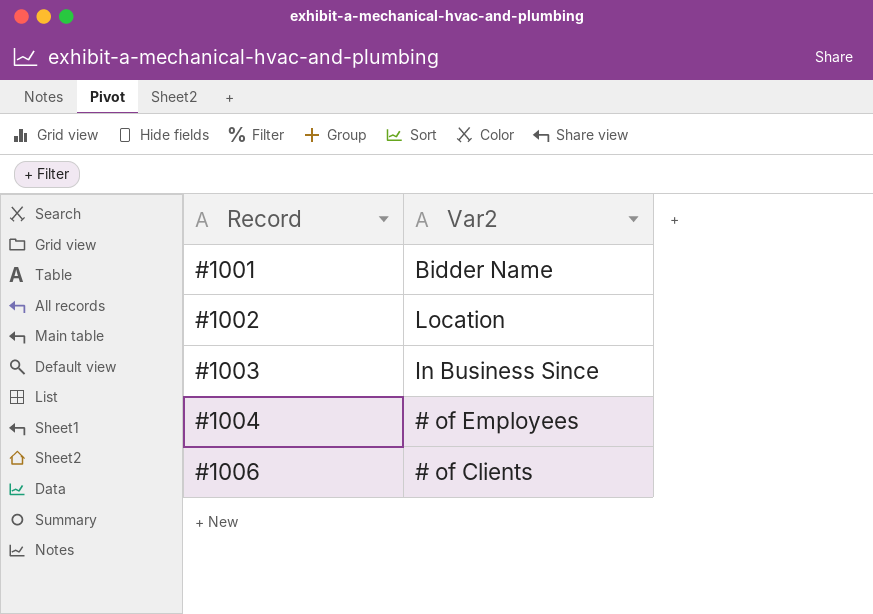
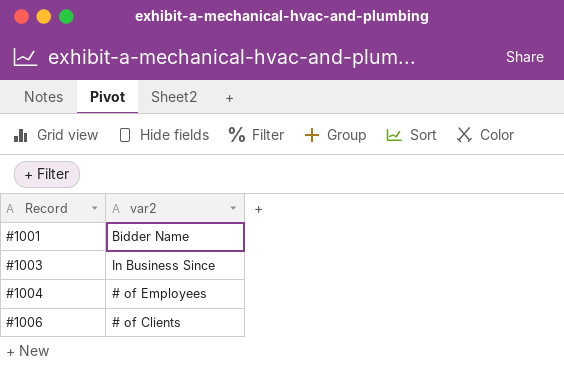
column name: Var2 -> var2
row #1002: Location -> none

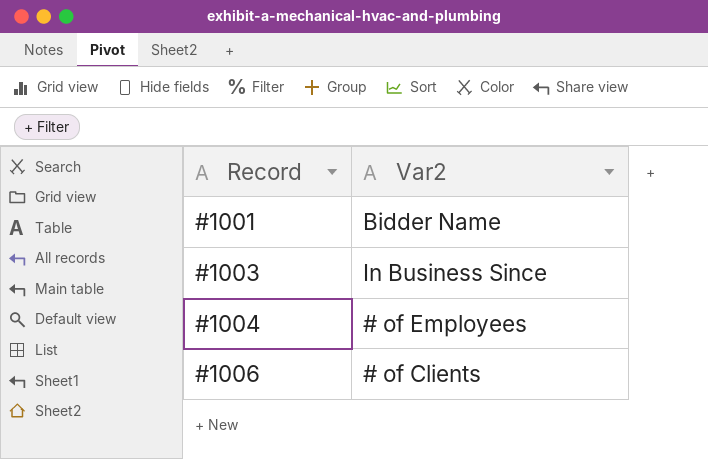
column name: var2 -> Var2

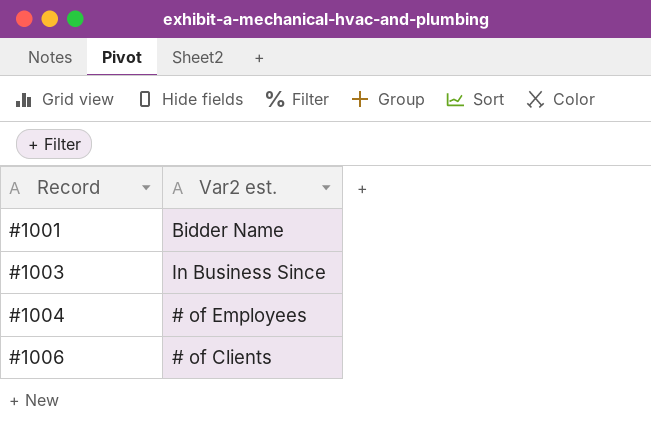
column name: Var2 -> Var2 est.

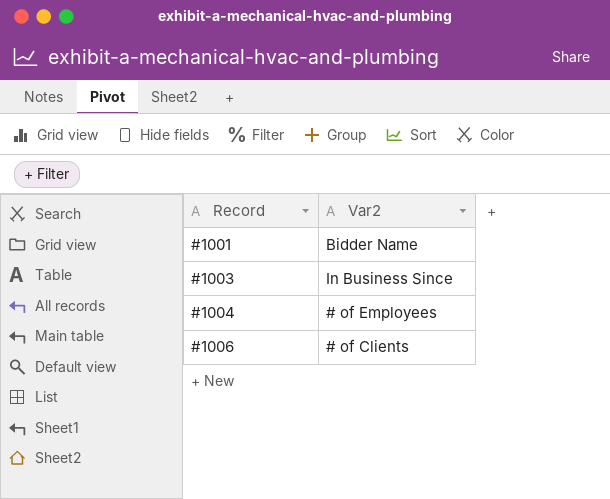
column name: Var2 est. -> Var2

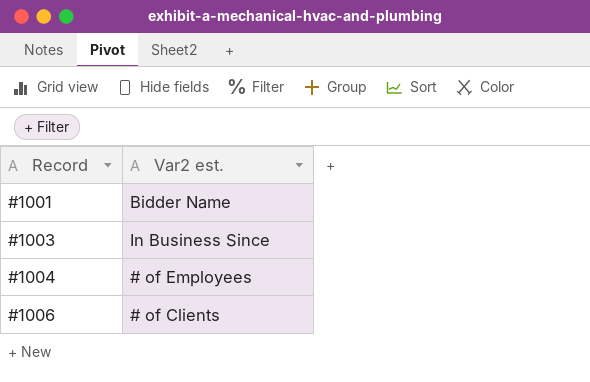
column name: Var2 -> Var2 est.

